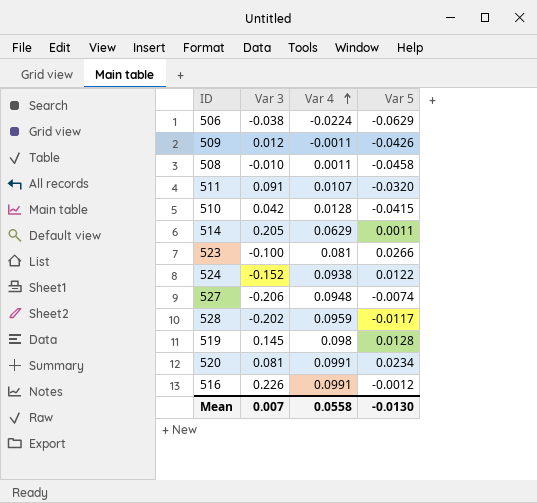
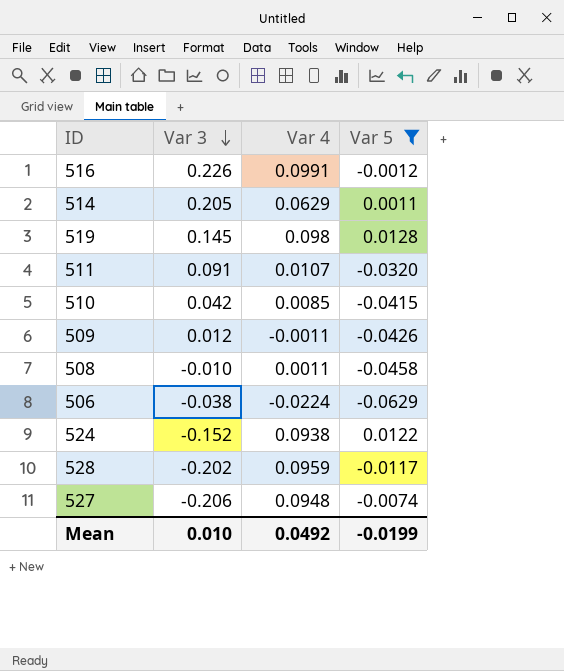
filter: none -> Var 5 <= 0.0128
row order: Var 4 ascending -> Var 3 descending
510 | Var 4: 0.0128 -> 0.0085
Mean | Var 3: 0.007 -> 0.010
Mean | Var 4: 0.0558 -> 0.0492
Mean | Var 5: -0.0130 -> -0.0199

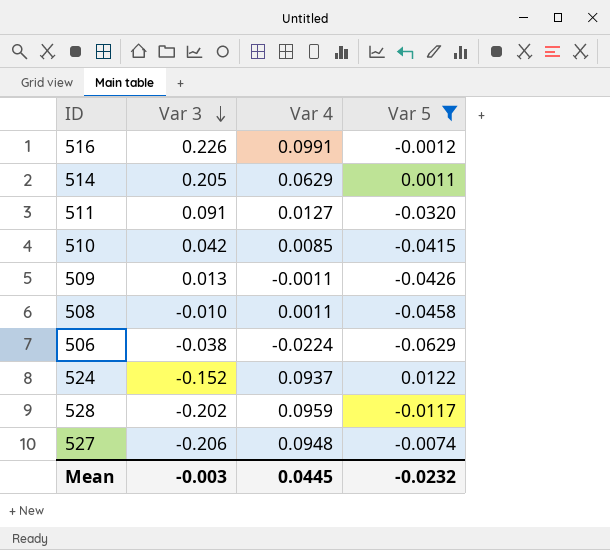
row 519: 0.145 | 0.098 | 0.0128 -> none
511 | Var 4: 0.0107 -> 0.0127
509 | Var 3: 0.012 -> 0.013
524 | Var 4: 0.0938 -> 0.0937
Mean | Var 3: 0.010 -> -0.003
Mean | Var 4: 0.0492 -> 0.0445
Mean | Var 5: -0.0199 -> -0.0232

